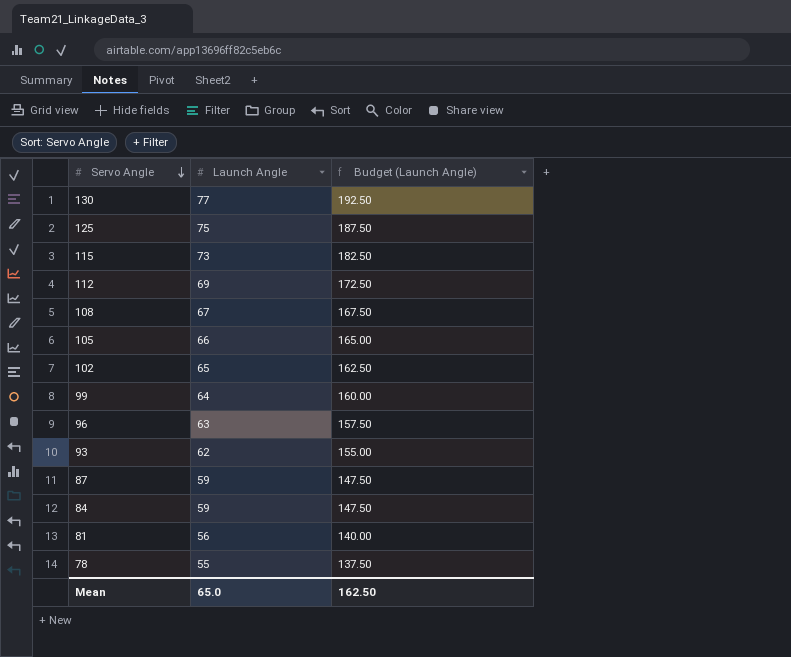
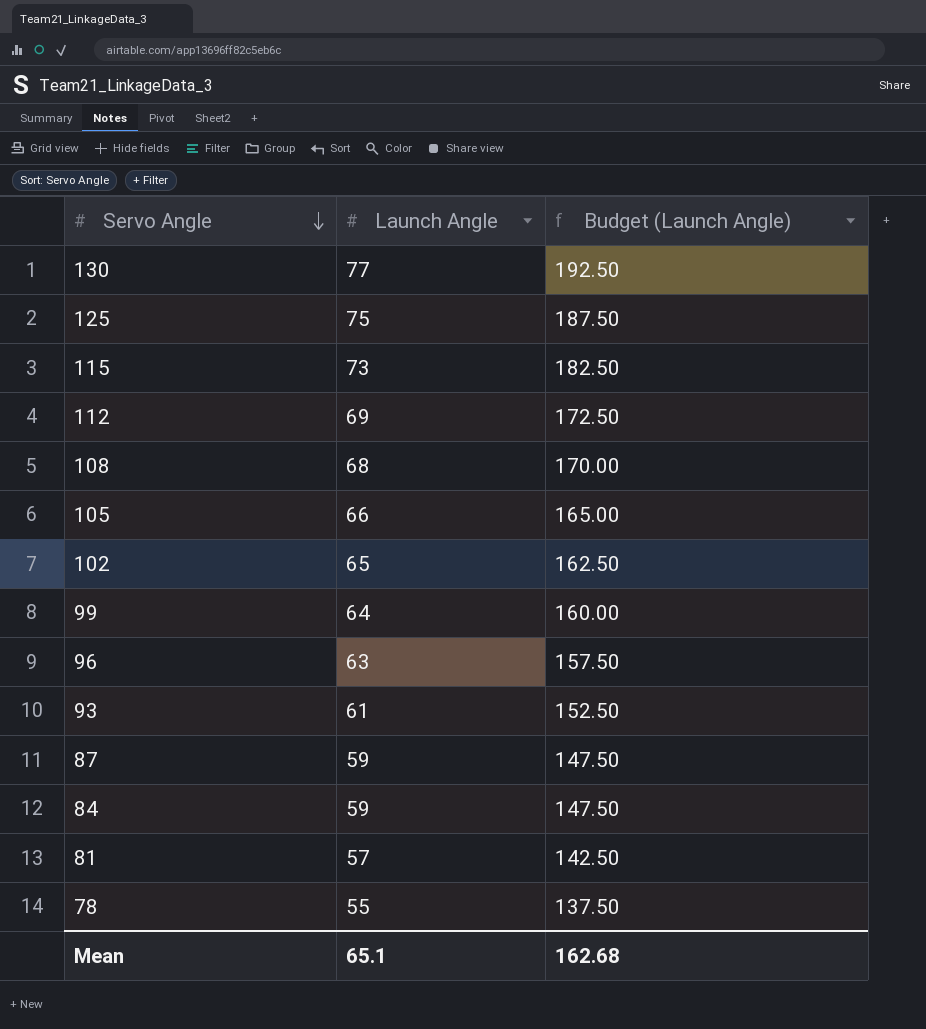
108 | Launch Angle: 67 -> 68
108 | Budget (Launch Angle): 167.50 -> 170.00
93 | Launch Angle: 62 -> 61
93 | Budget (Launch Angle): 155.00 -> 152.50
81 | Launch Angle: 56 -> 57
81 | Budget (Launch Angle): 140.00 -> 142.50
Mean | Launch Angle: 65.0 -> 65.1
Mean | Budget (Launch Angle): 162.50 -> 162.68

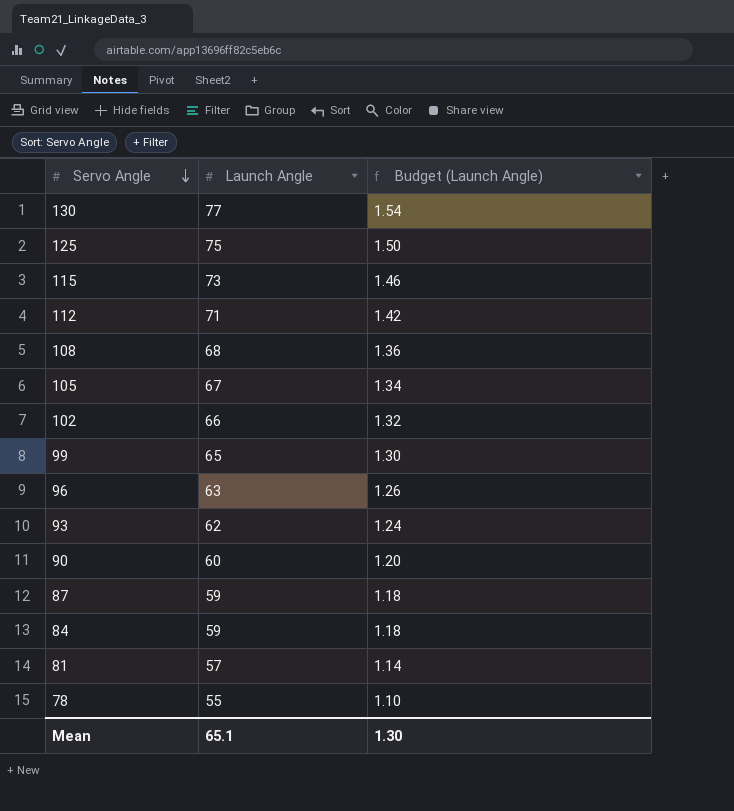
column Budget (Launch Angle) | formula: [Launch Angle] * 2.5 -> [Launch Angle] * 0.02
112 | Launch Angle: 69 -> 71
105 | Launch Angle: 66 -> 67
102 | Launch Angle: 65 -> 66
99 | Launch Angle: 64 -> 65
93 | Launch Angle: 61 -> 62
row 90: none -> 60 | 1.20
Mean | Budget (Launch Angle): 162.68 -> 1.30

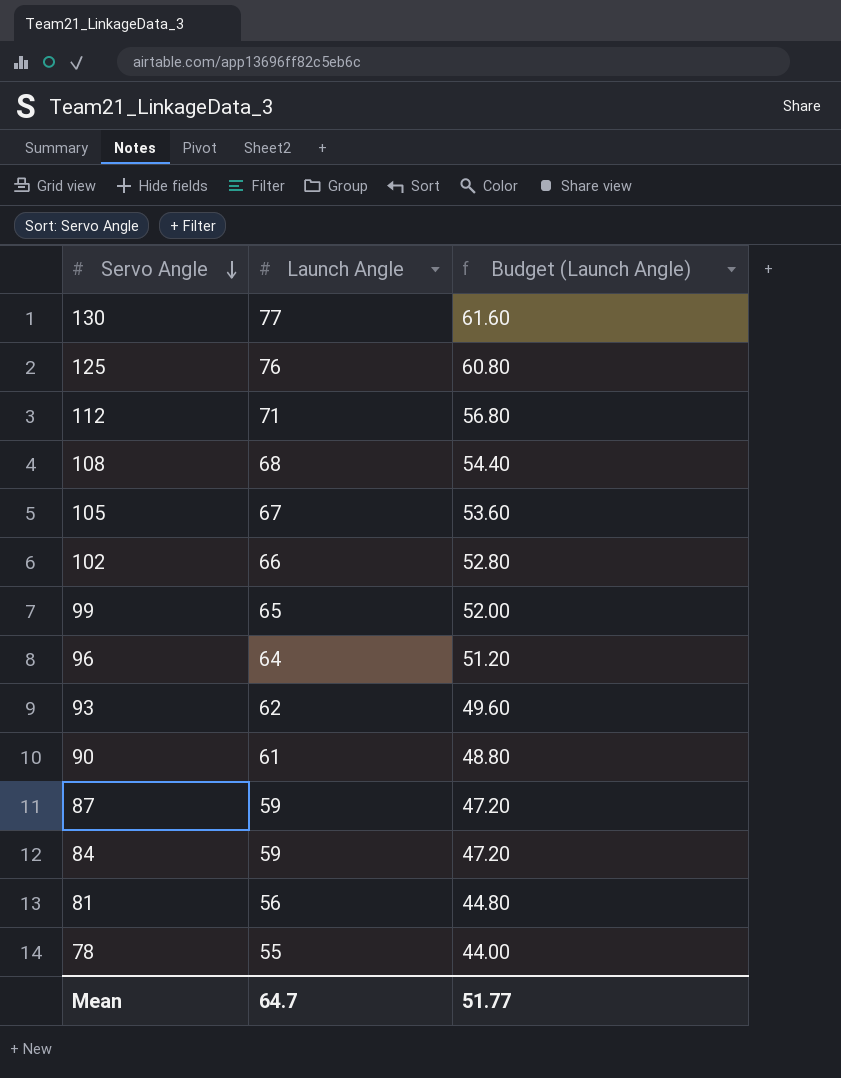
column Budget (Launch Angle) | formula: [Launch Angle] * 0.02 -> [Launch Angle] * 0.8
row 115: 73 | 1.46 -> none
125 | Launch Angle: 75 -> 76
96 | Launch Angle: 63 -> 64
90 | Launch Angle: 60 -> 61
81 | Launch Angle: 57 -> 56
Mean | Launch Angle: 65.1 -> 64.7
Mean | Budget (Launch Angle): 1.30 -> 51.77

